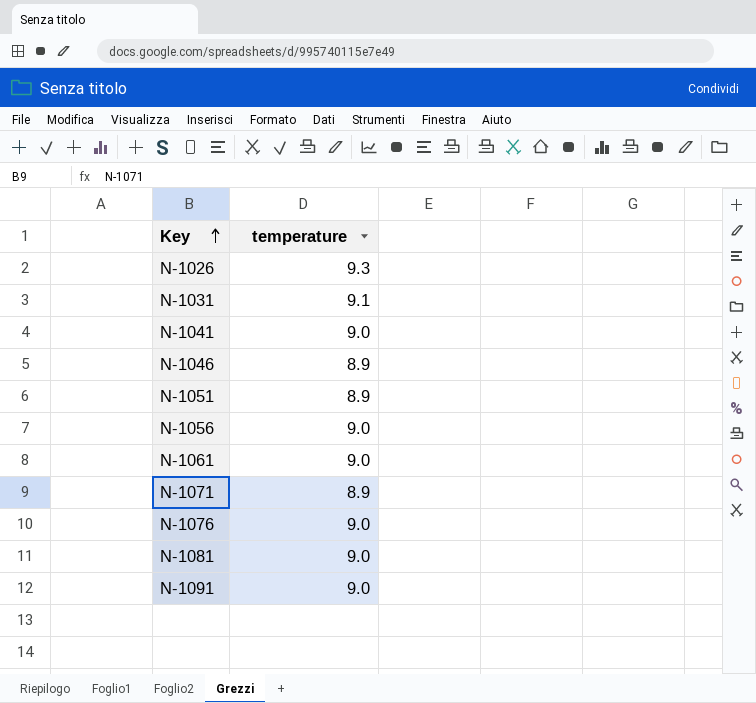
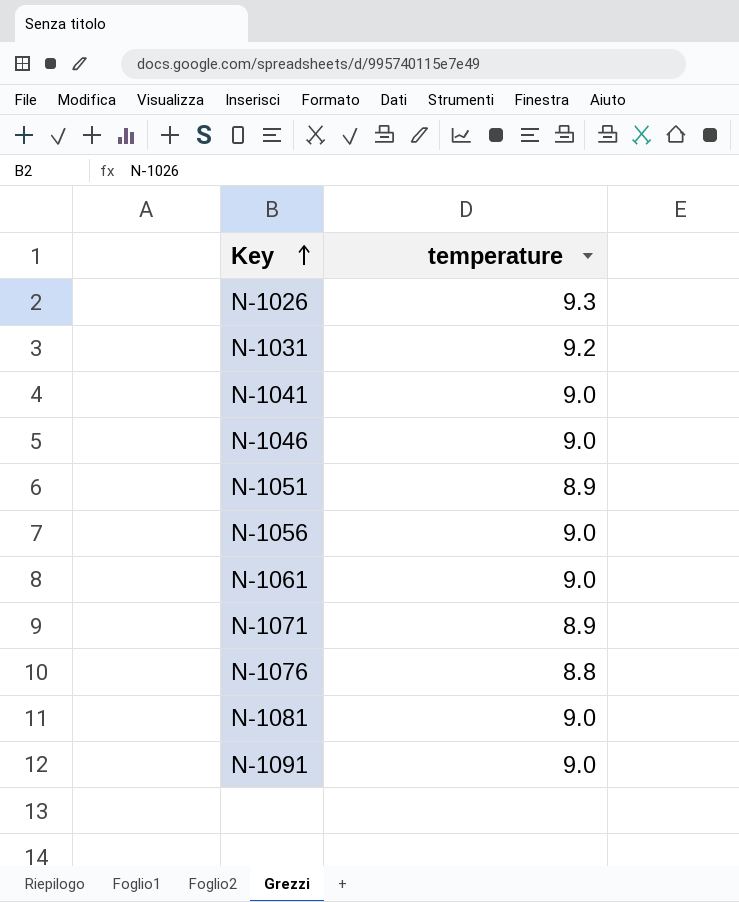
N-1031 | temperature: 9.1 -> 9.2
N-1046 | temperature: 8.9 -> 9.0
N-1076 | temperature: 9.0 -> 8.8

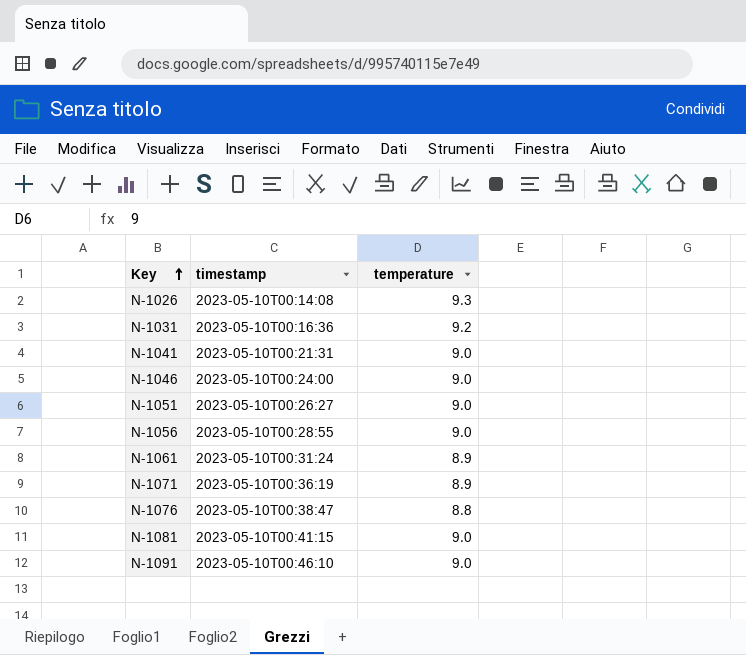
column timestamp | position: none -> 2
N-1051 | temperature: 8.9 -> 9.0
N-1061 | temperature: 9.0 -> 8.9

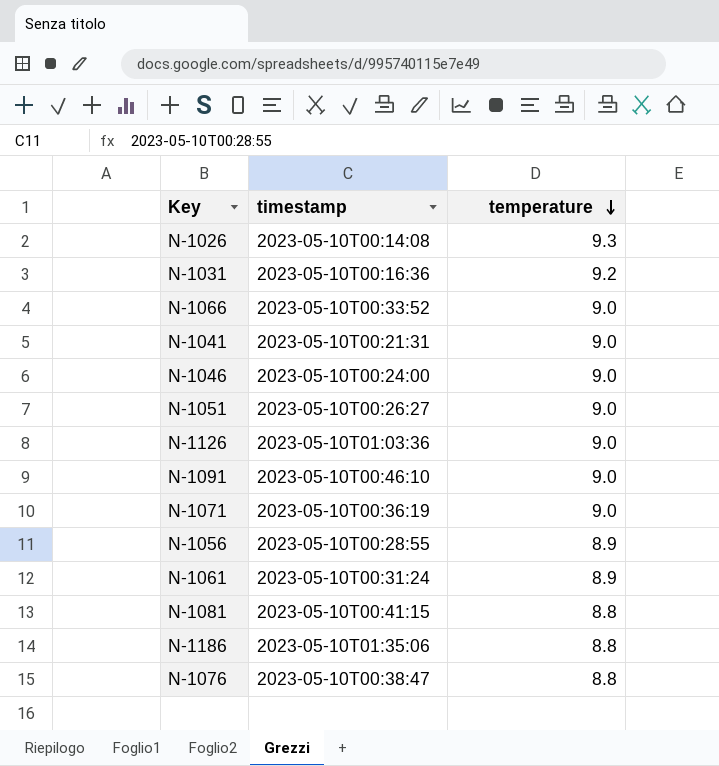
row order: Key ascending -> temperature descending
row N-1066: none -> 2023-05-10T00:33:52 | 9.0
row N-1126: none -> 2023-05-10T01:03:36 | 9.0
N-1071 | temperature: 8.9 -> 9.0
N-1056 | temperature: 9.0 -> 8.9
N-1081 | temperature: 9.0 -> 8.8
row N-1186: none -> 2023-05-10T01:35:06 | 8.8

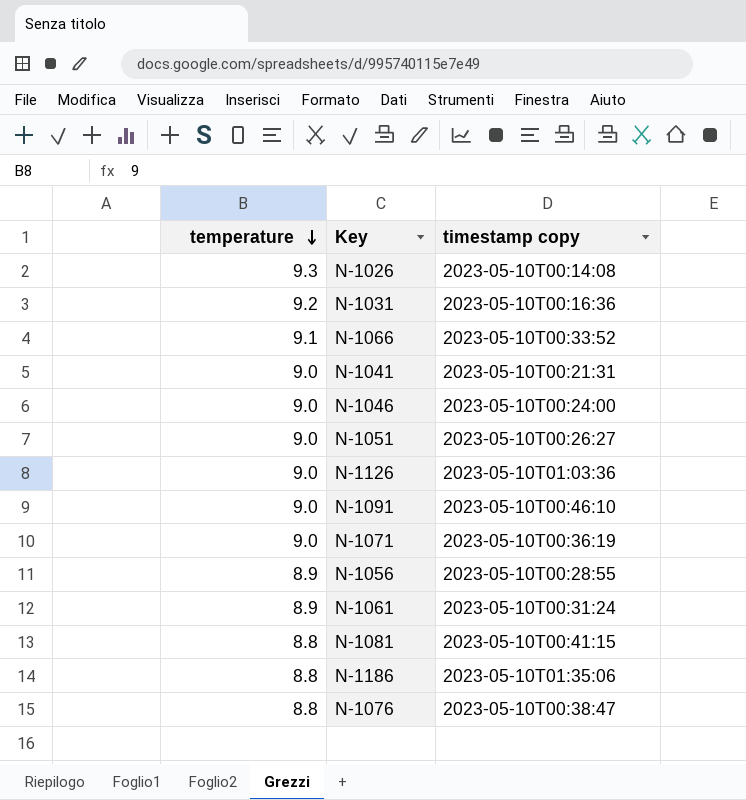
column temperature | position: 3 -> 1
column name: timestamp -> timestamp copy
N-1066 | temperature: 9.0 -> 9.1

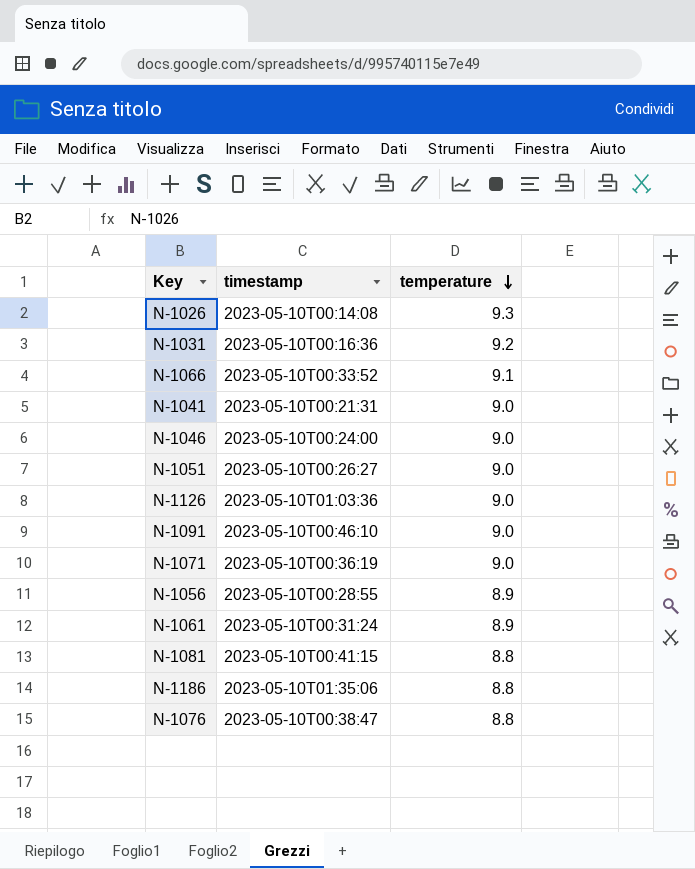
column name: timestamp copy -> timestamp
column temperature | position: 1 -> 3

